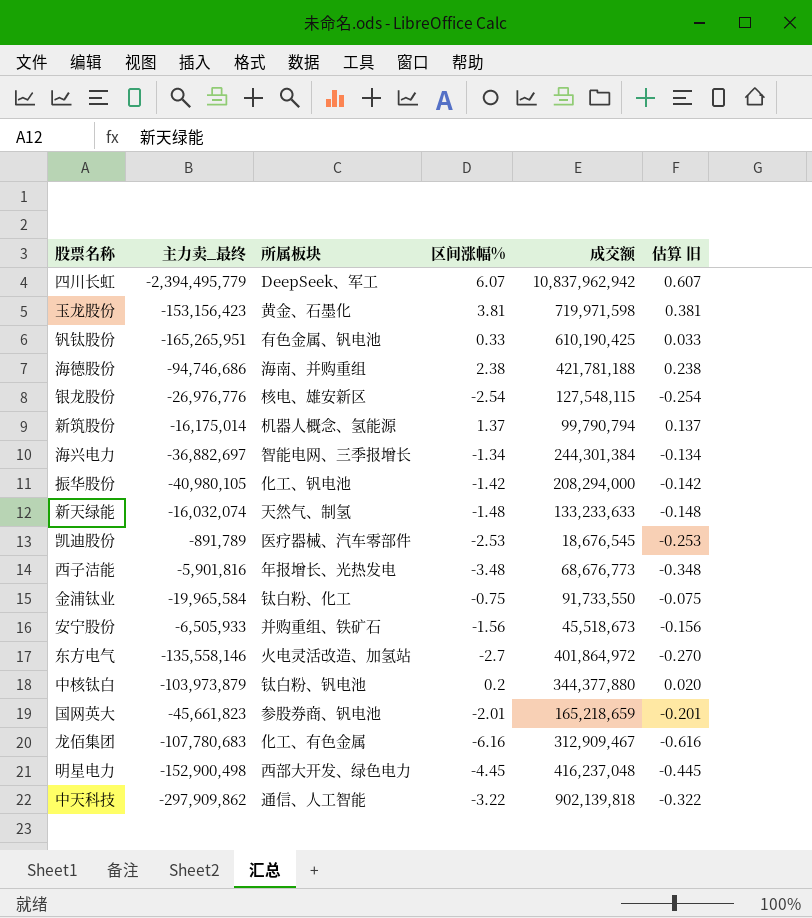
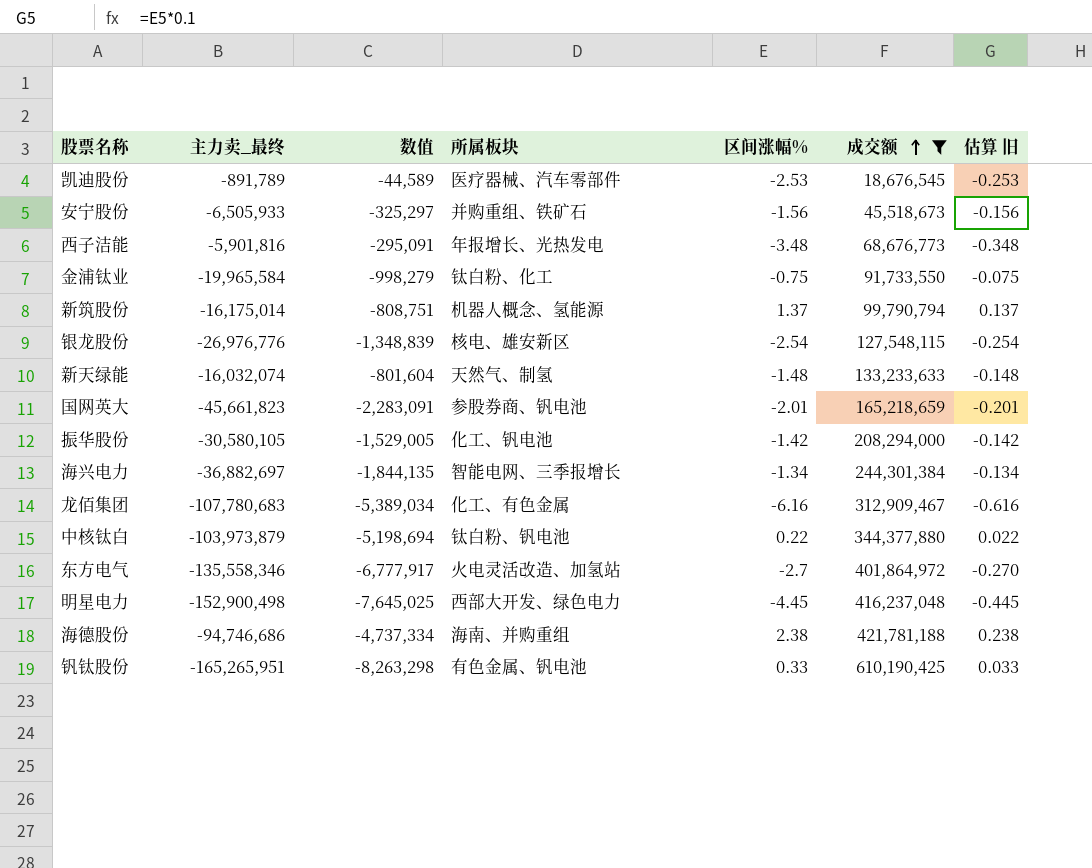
filter: none -> 成交额 <= 610,190,425
row order: none -> 成交额 ascending
column 数值 | formula: none -> [主力卖_最终] * 0.05
振华股份 | 主力卖_最终: -40,980,105 -> -30,580,105
中核钛白 | 区间涨幅%: 0.2 -> 0.22
中核钛白 | 估算 旧: 0.020 -> 0.022
东方电气 | 主力卖_最终: -135,558,146 -> -135,558,346

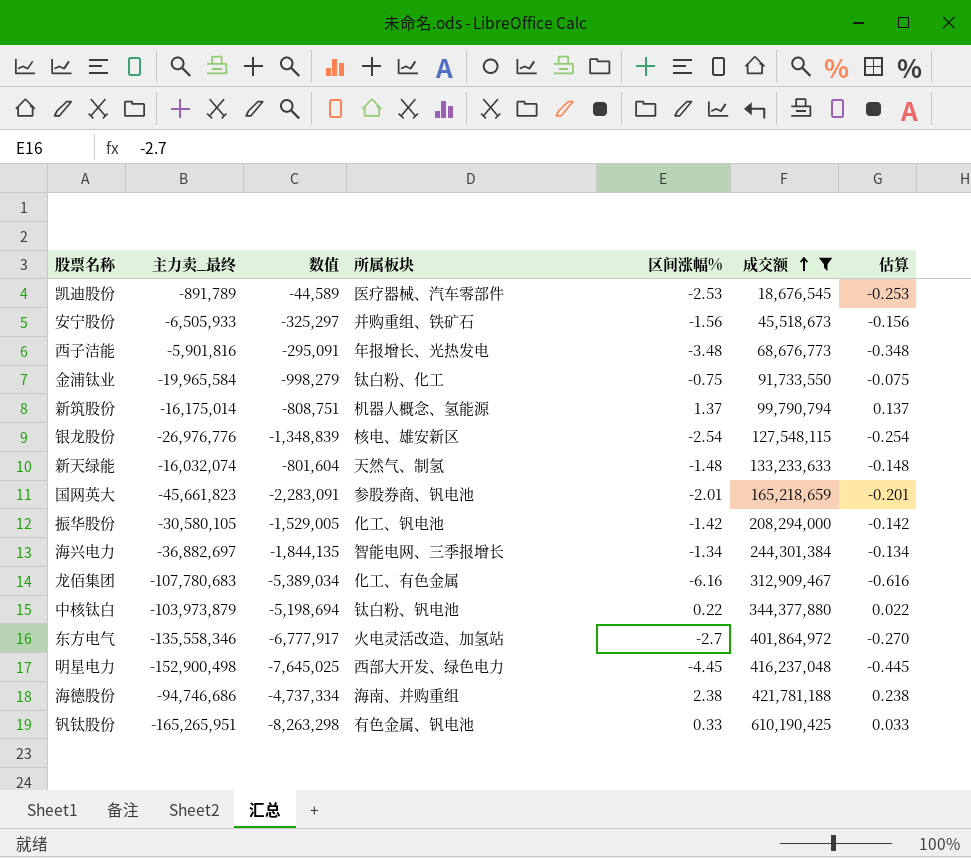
column name: 估算 旧 -> 估算

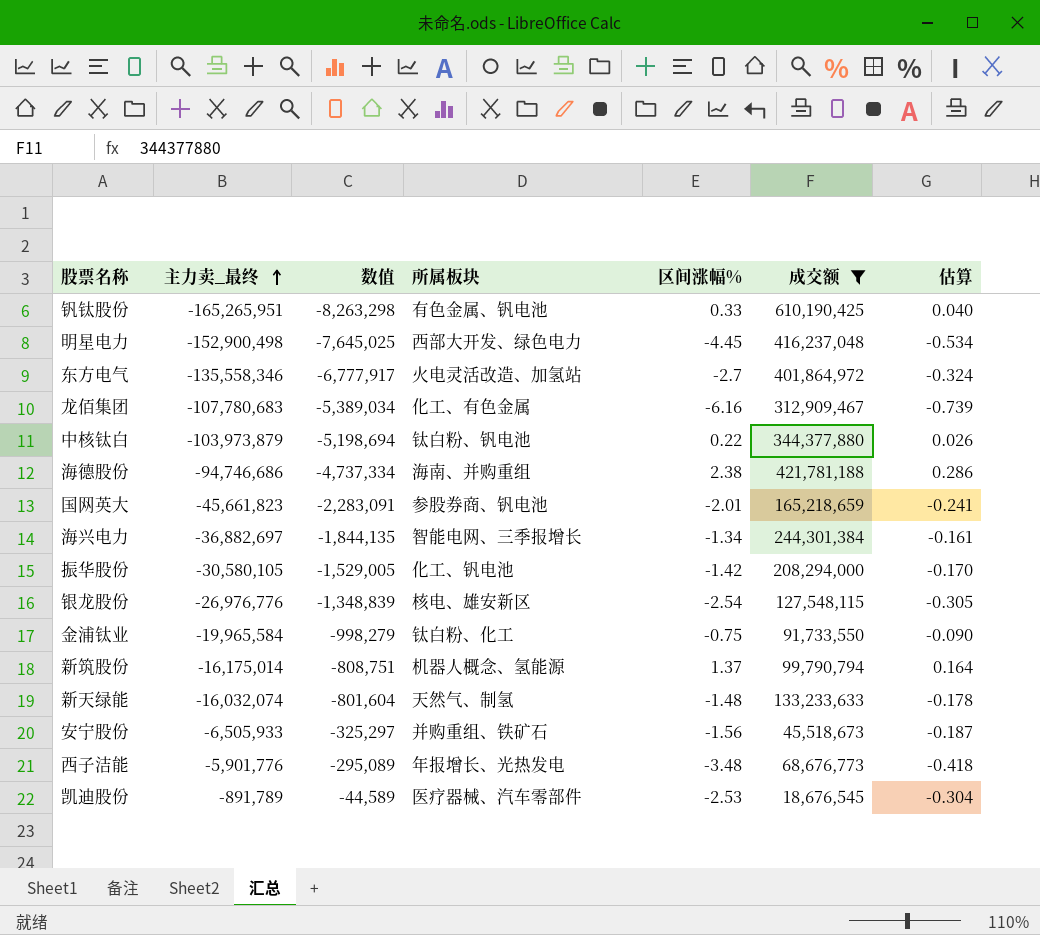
row order: 成交额 ascending -> 主力卖_最终 ascending
column 估算 | formula: [区间涨幅%] * 0.1 -> [区间涨幅%] * 0.12
西子洁能 | 主力卖_最终: -5,901,816 -> -5,901,776
西子洁能 | 数值: -295,091 -> -295,089

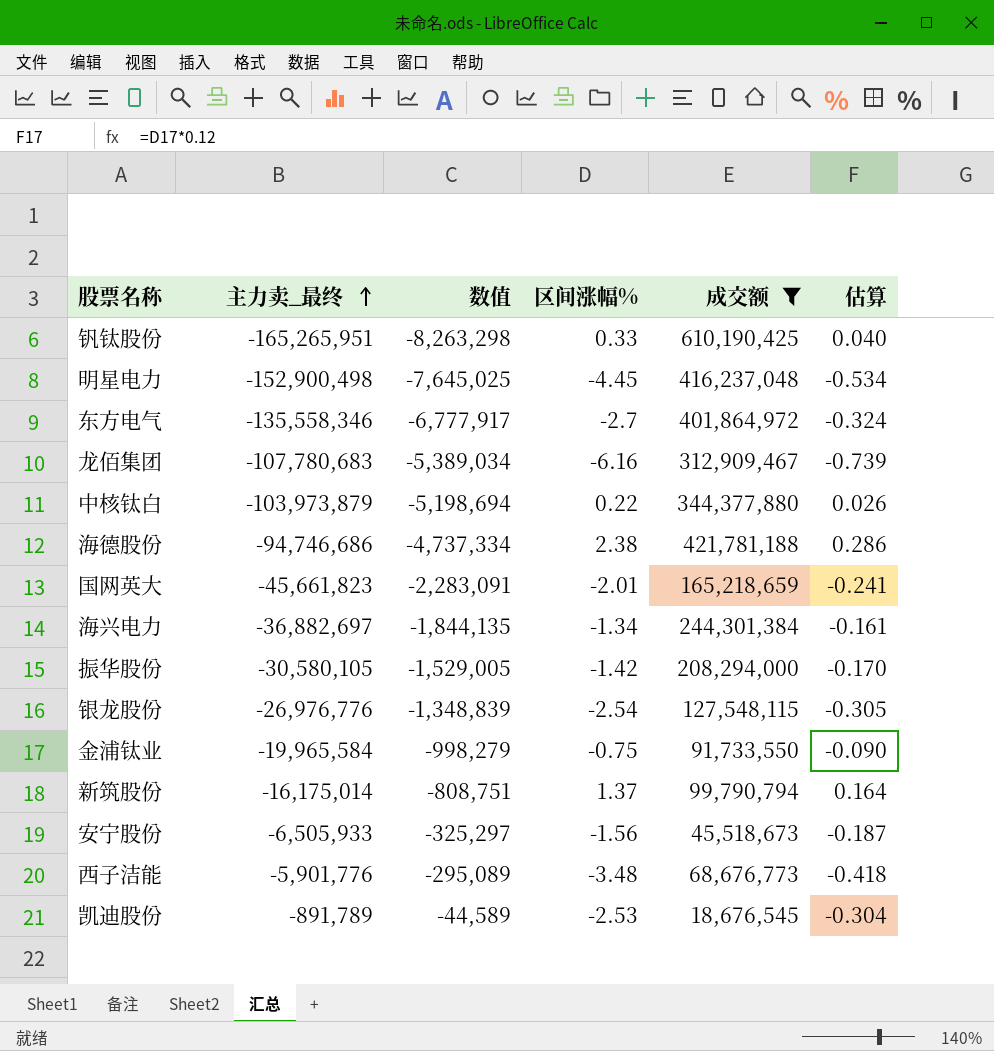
column 所属板块 | position: 4 -> none
row 新天绿能: -16,032,074 | -801,604 | 天然气、制氢 | -1.48 | 133,233,633 | -0.178 -> none

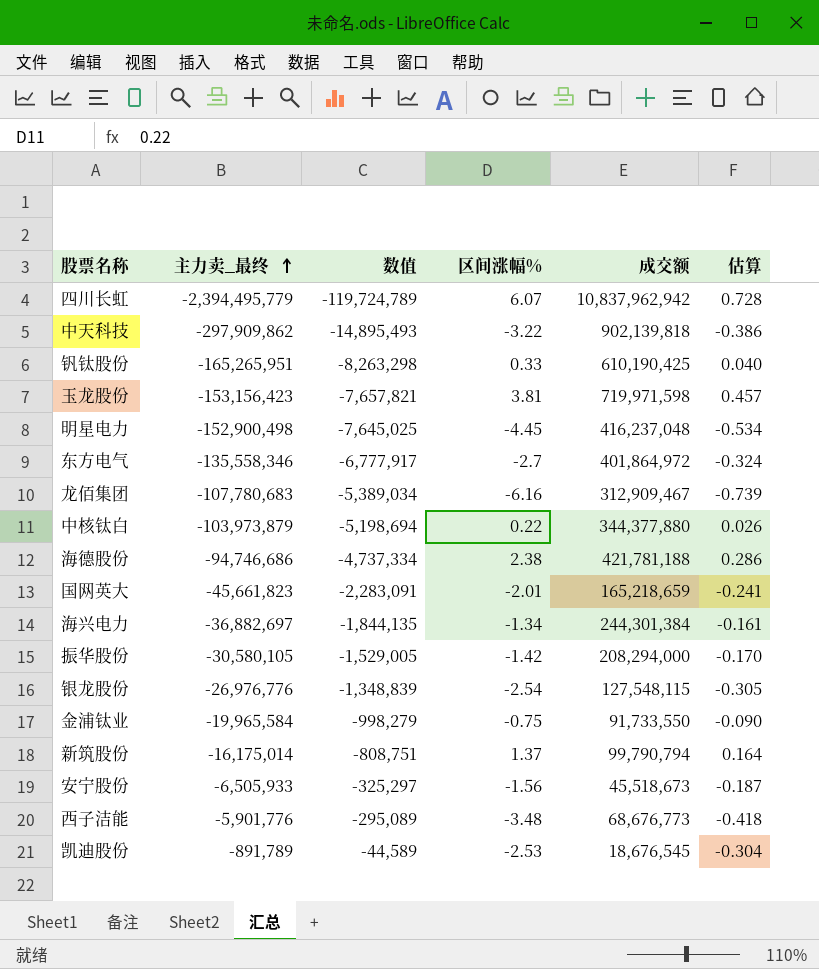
filter: 成交额 <= 610,190,425 -> none

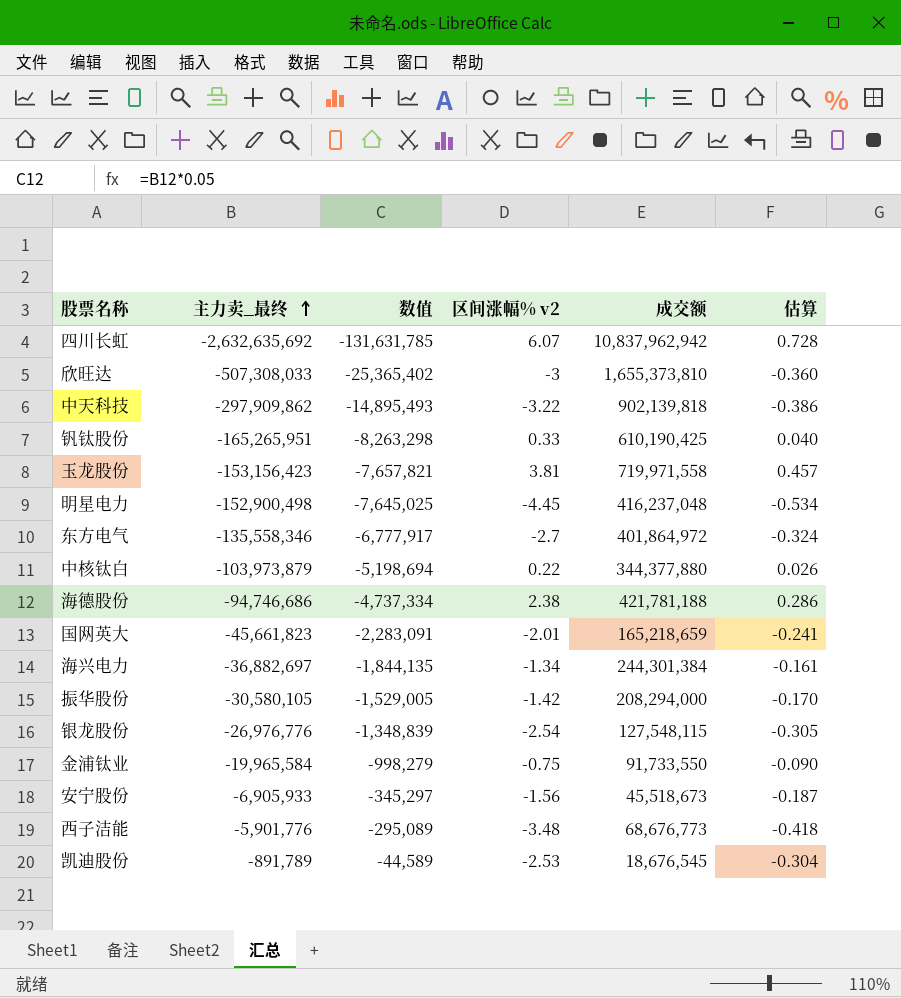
column name: 区间涨幅% -> 区间涨幅% v2
row 龙佰集团: -107,780,683 | -5,389,034 | -6.16 | 312,909,467 | -0.739 -> none
row 新筑股份: -16,175,014 | -808,751 | 1.37 | 99,790,794 | 0.164 -> none
四川长虹 | 主力卖_最终: -2,394,495,779 -> -2,632,635,692
四川长虹 | 数值: -119,724,789 -> -131,631,785
row 欣旺达: none -> -507,308,033 | -25,365,402 | -3 | 1,655,373,810 | -0.360
玉龙股份 | 成交额: 719,971,598 -> 719,971,558
安宁股份 | 主力卖_最终: -6,505,933 -> -6,905,933
安宁股份 | 数值: -325,297 -> -345,297

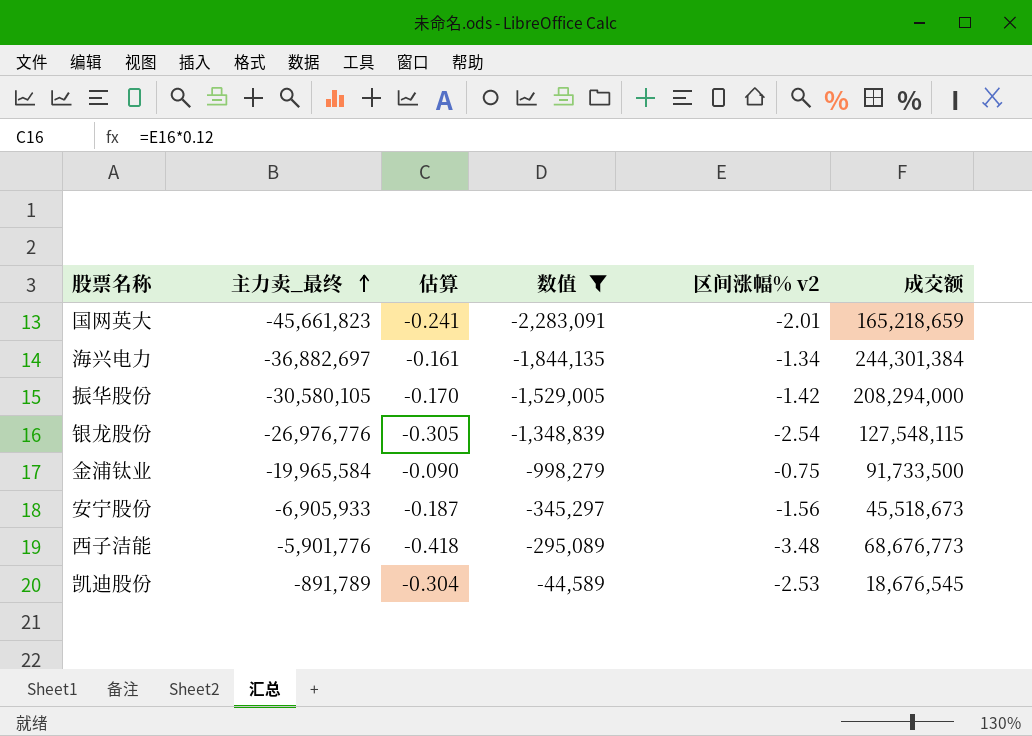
filter: none -> 数值 >= -2,283,091
column 估算 | position: 6 -> 3
金浦钛业 | 成交额: 91,733,550 -> 91,733,500

